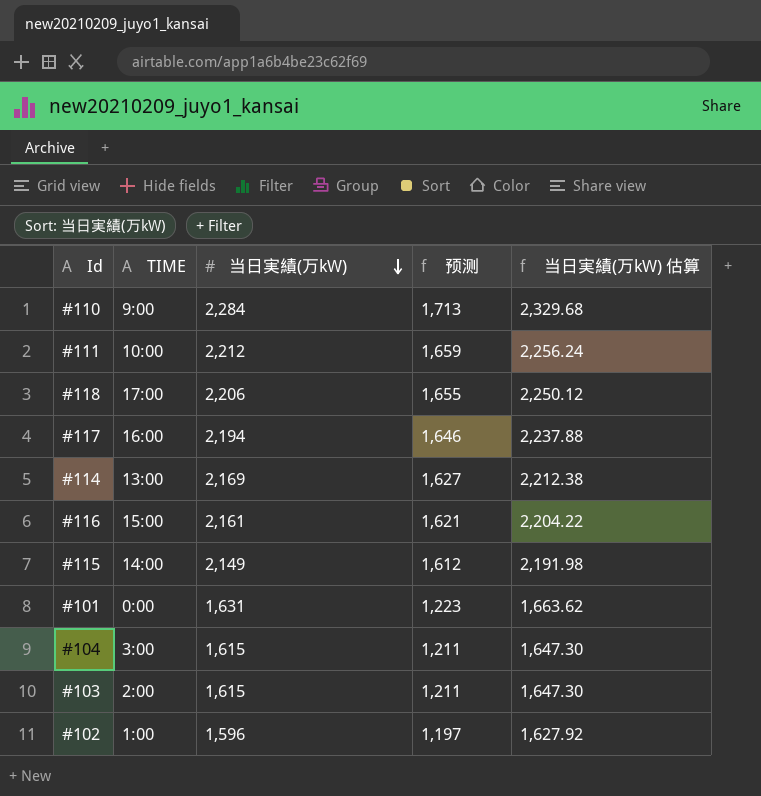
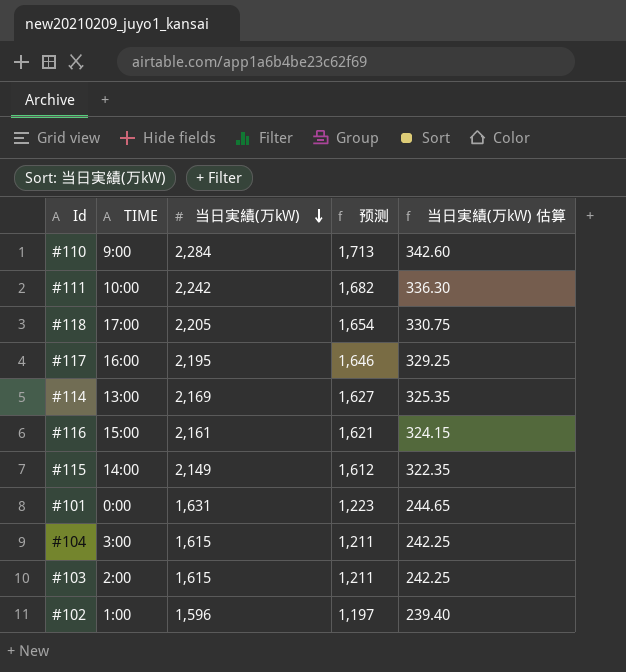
column 当日実績(万kW) 估算 | formula: [当日実績(万kW)] * 1.02 -> [当日実績(万kW)] * 0.15
#111 | 当日実績(万kW): 2,212 -> 2,242
#111 | 预测: 1,659 -> 1,682
#118 | 当日実績(万kW): 2,206 -> 2,205
#118 | 预测: 1,655 -> 1,654
#117 | 当日実績(万kW): 2,194 -> 2,195

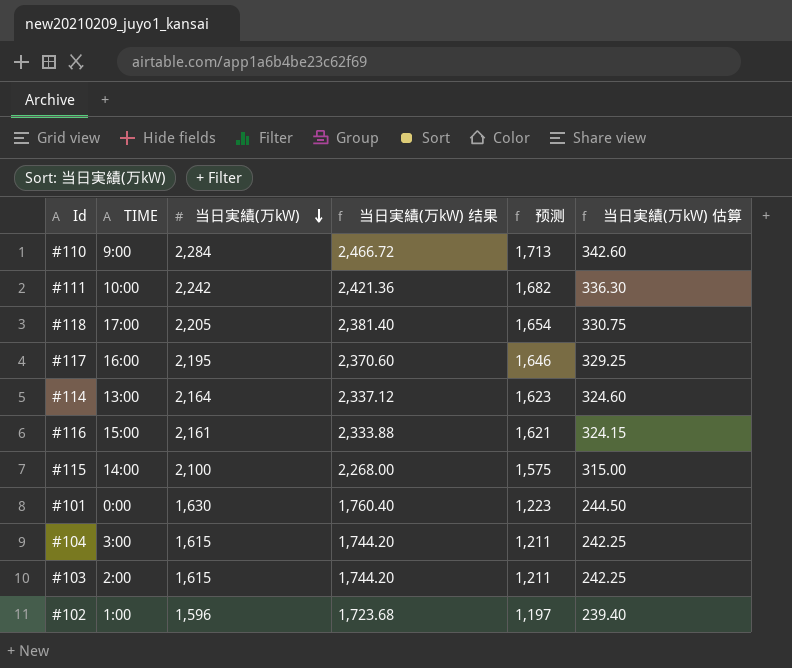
column 当日実績(万kW) 结果 | formula: none -> [当日実績(万kW)] * 1.08
#114 | 当日実績(万kW): 2,169 -> 2,164
#114 | 预测: 1,627 -> 1,623
#114 | 当日実績(万kW) 估算: 325.35 -> 324.60
#115 | 当日実績(万kW): 2,149 -> 2,100
#115 | 预测: 1,612 -> 1,575
#115 | 当日実績(万kW) 估算: 322.35 -> 315.00
#101 | 当日実績(万kW): 1,631 -> 1,630
#101 | 当日実績(万kW) 估算: 244.65 -> 244.50

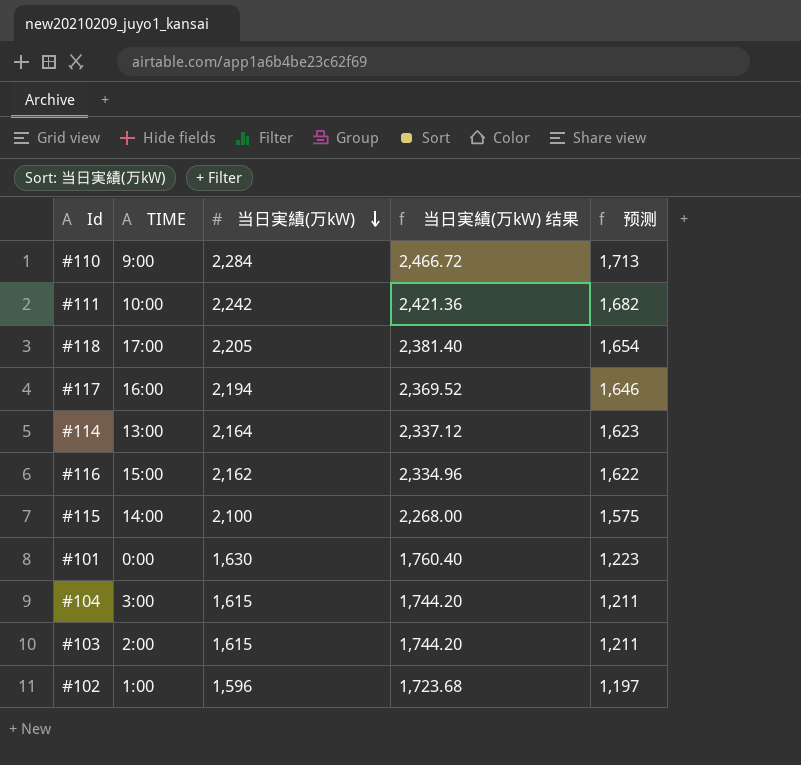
column 当日実績(万kW) 估算 | formula: [当日実績(万kW)] * 0.15 -> none
#117 | 当日実績(万kW): 2,195 -> 2,194
#117 | 当日実績(万kW) 结果: 2,370.60 -> 2,369.52
#116 | 当日実績(万kW): 2,161 -> 2,162
#116 | 当日実績(万kW) 结果: 2,333.88 -> 2,334.96
#116 | 预测: 1,621 -> 1,622

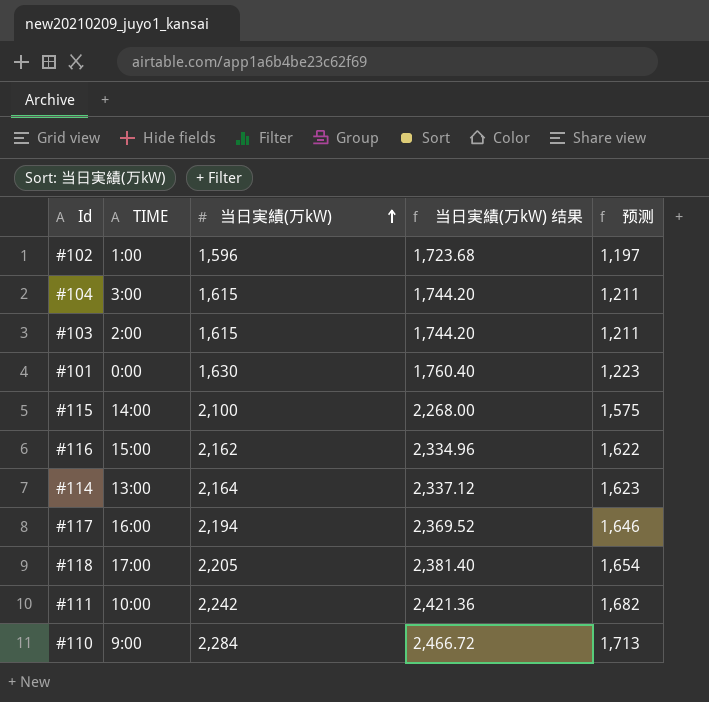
row order: 当日実績(万kW) descending -> 当日実績(万kW) ascending

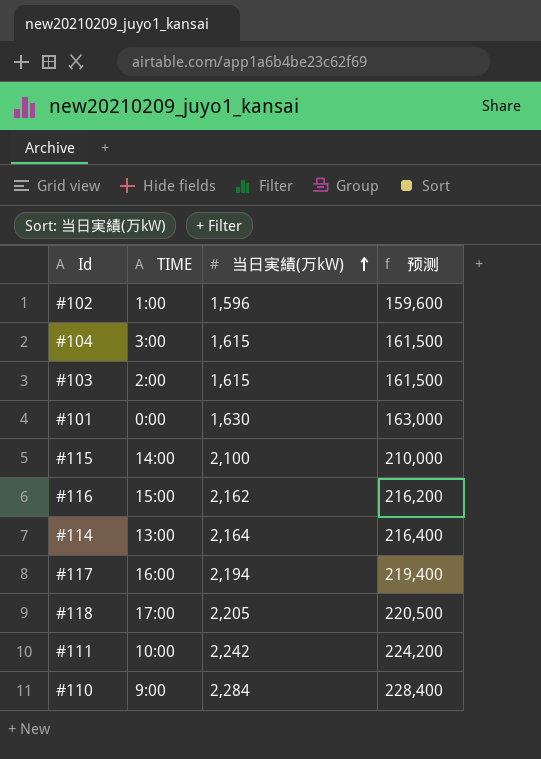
column 当日実績(万kW) 结果 | formula: [当日実績(万kW)] * 1.08 -> none
column 预测 | formula: [当日実績(万kW)] * 0.75 -> [当日実績(万kW)] * 100

